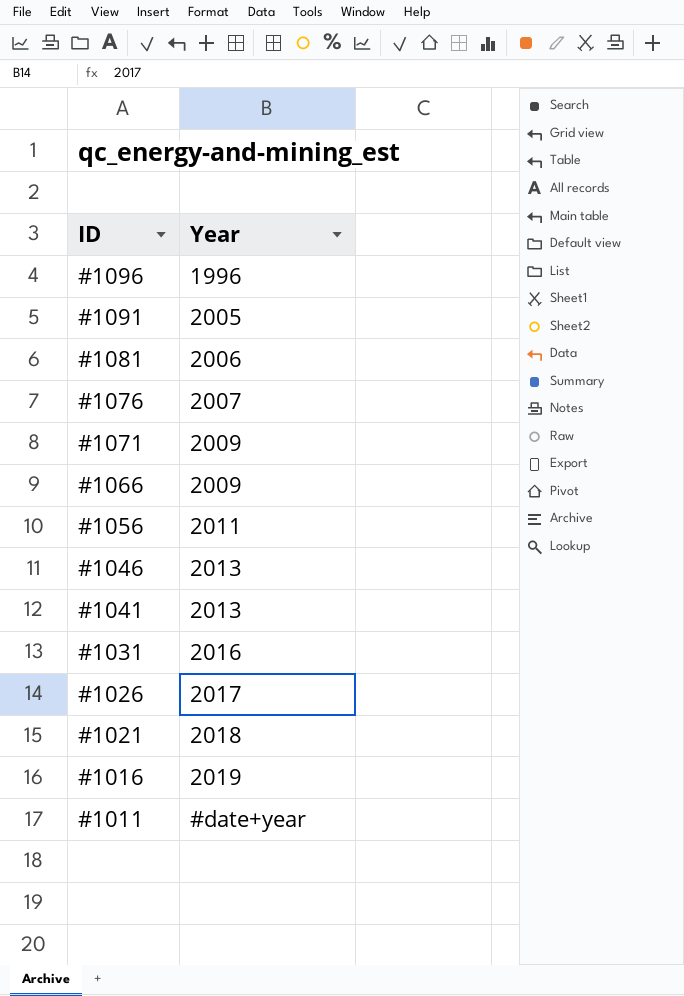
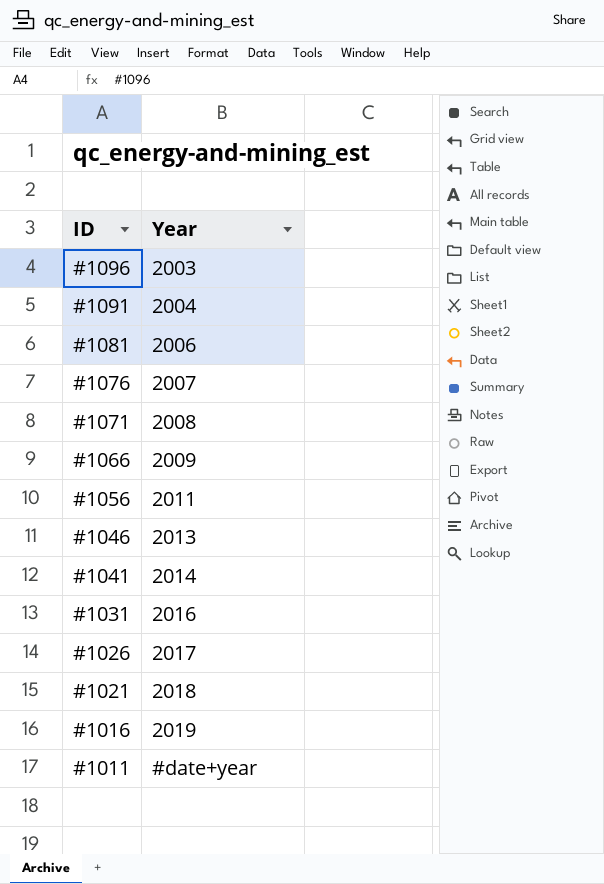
#1096 | Year: 1996 -> 2003
#1091 | Year: 2005 -> 2004
#1071 | Year: 2009 -> 2008
#1041 | Year: 2013 -> 2014

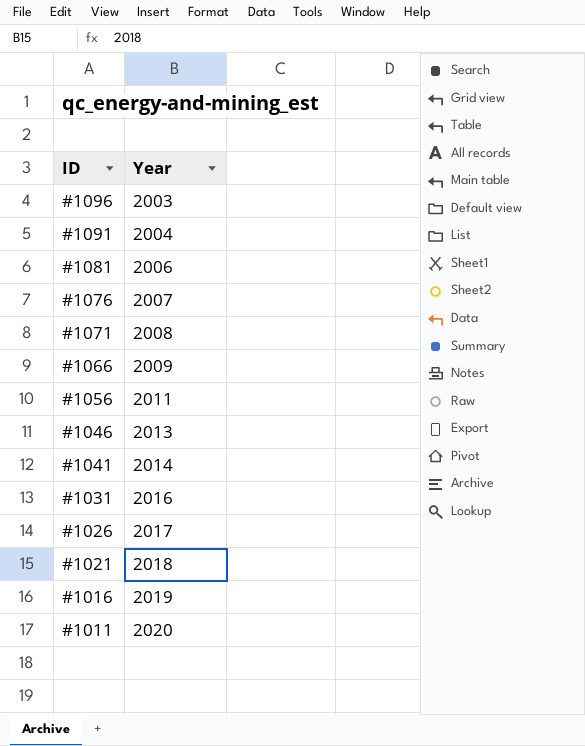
#1011 | Year: #date+year -> 2020

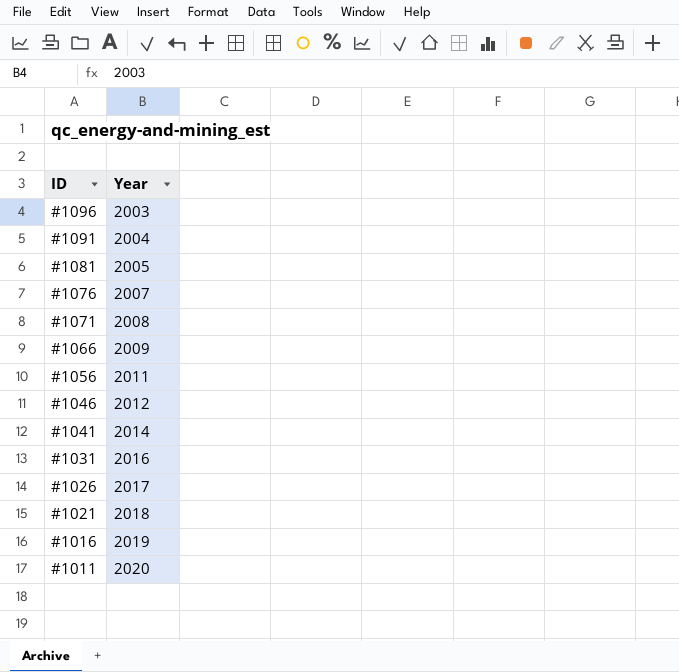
#1081 | Year: 2006 -> 2005
#1046 | Year: 2013 -> 2012

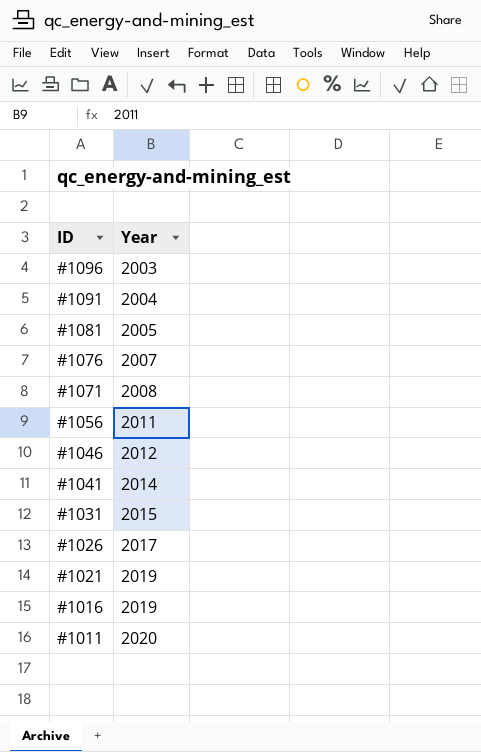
row #1066: 2009 -> none
#1031 | Year: 2016 -> 2015
#1021 | Year: 2018 -> 2019

